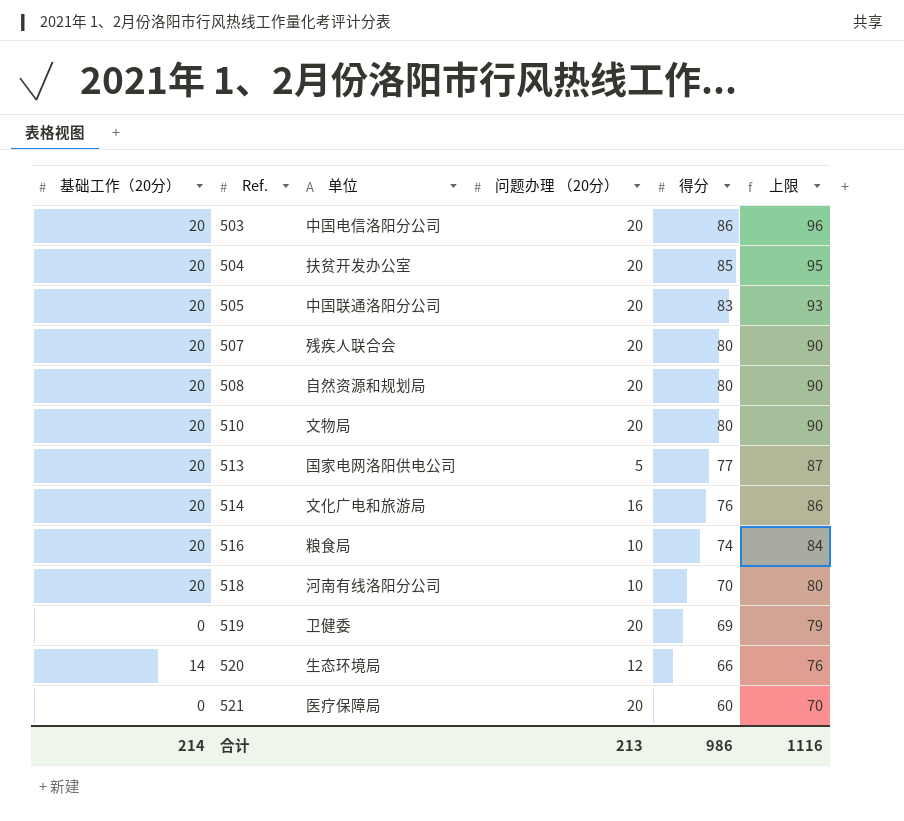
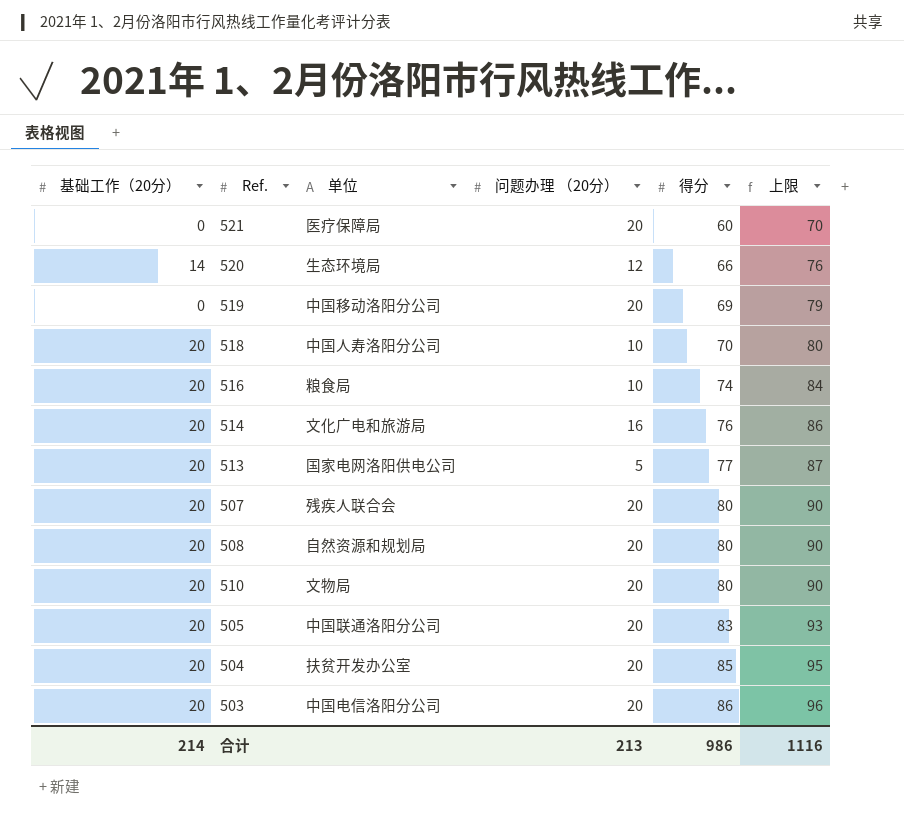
row order: Ref. ascending -> 得分 ascending
519 | 单位: 卫健委 -> 中国移动洛阳分公司
518 | 单位: 河南有线洛阳分公司 -> 中国人寿洛阳分公司

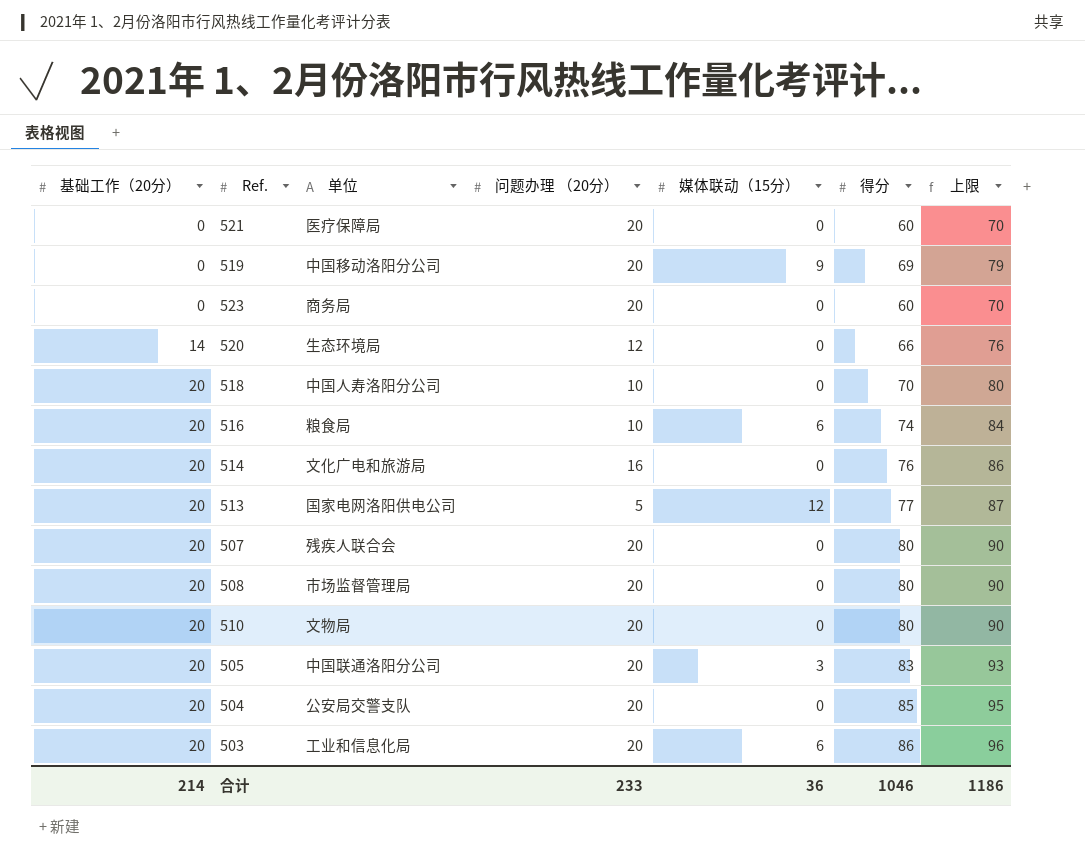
row order: 得分 ascending -> 基础工作（20分） ascending
column 媒体联动（15分） | position: none -> 5
row 523: none -> 0 | 商务局 | 20 | 0 | 60 | 70
508 | 单位: 自然资源和规划局 -> 市场监督管理局
504 | 单位: 扶贫开发办公室 -> 公安局交警支队
503 | 单位: 中国电信洛阳分公司 -> 工业和信息化局
合计 | 问题办理 （20分）: 213 -> 233
合计 | 得分: 986 -> 1046
合计 | 上限: 1116 -> 1186

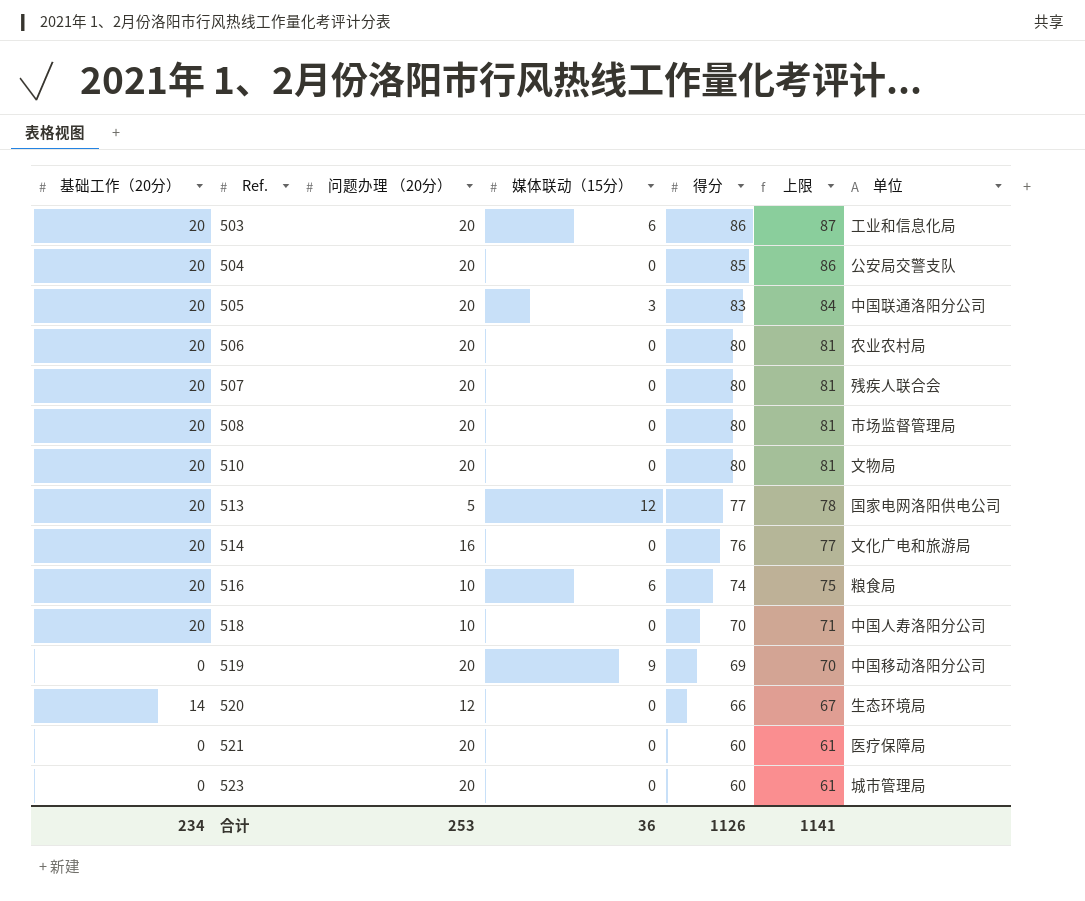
row order: 基础工作（20分） ascending -> Ref. ascending
column 上限 | formula: [得分] + 10 -> [得分] + 1
column 单位 | position: 3 -> 7
row 506: none -> 20 | 20 | 0 | 80 | 81 | 农业农村局
523 | 单位: 商务局 -> 城市管理局
合计 | 基础工作（20分）: 214 -> 234
合计 | 问题办理 （20分）: 233 -> 253
合计 | 得分: 1046 -> 1126
合计 | 上限: 1186 -> 1141

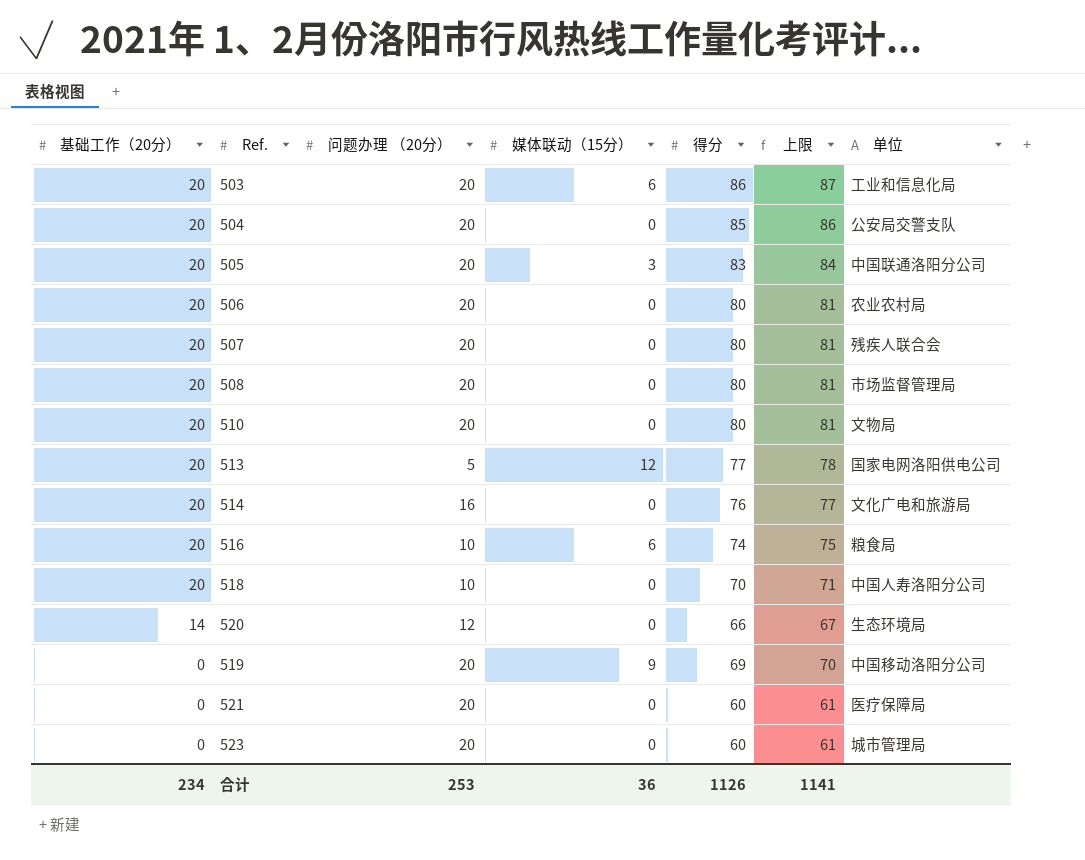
row order: Ref. ascending -> 基础工作（20分） descending

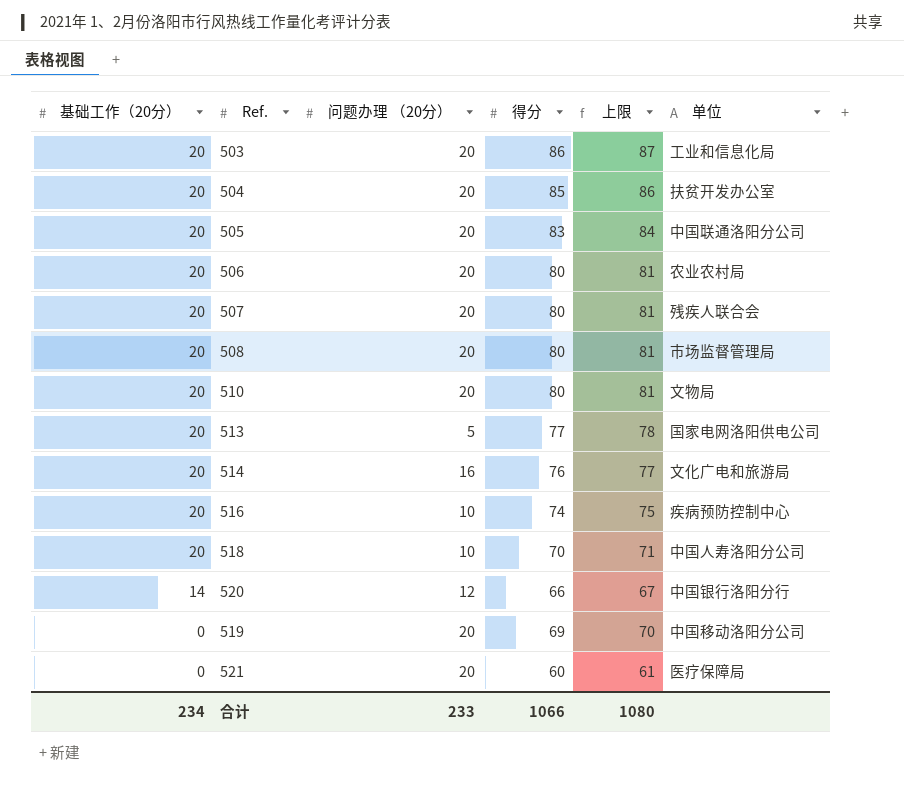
column 媒体联动（15分） | position: 4 -> none
row 523: 0 | 20 | 0 | 60 | 61 | 城市管理局 -> none
504 | 单位: 公安局交警支队 -> 扶贫开发办公室
516 | 单位: 粮食局 -> 疾病预防控制中心
520 | 单位: 生态环境局 -> 中国银行洛阳分行
合计 | 问题办理 （20分）: 253 -> 233
合计 | 得分: 1126 -> 1066
合计 | 上限: 1141 -> 1080

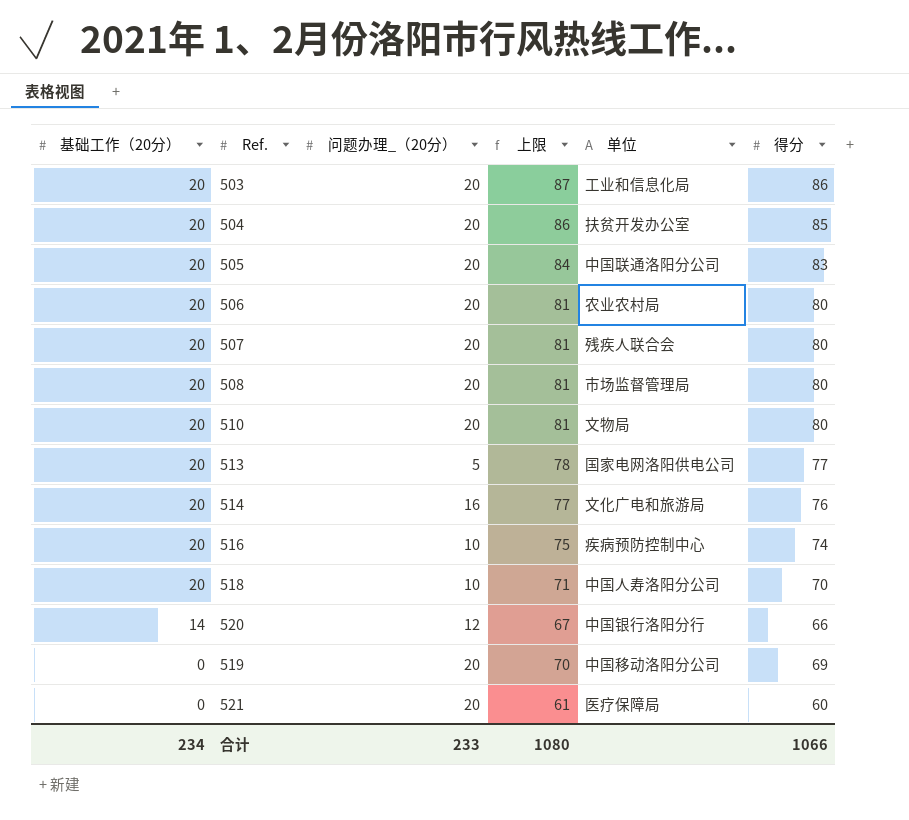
column name: 问题办理 （20分） -> 问题办理_（20分）
column 得分 | position: 4 -> 6

